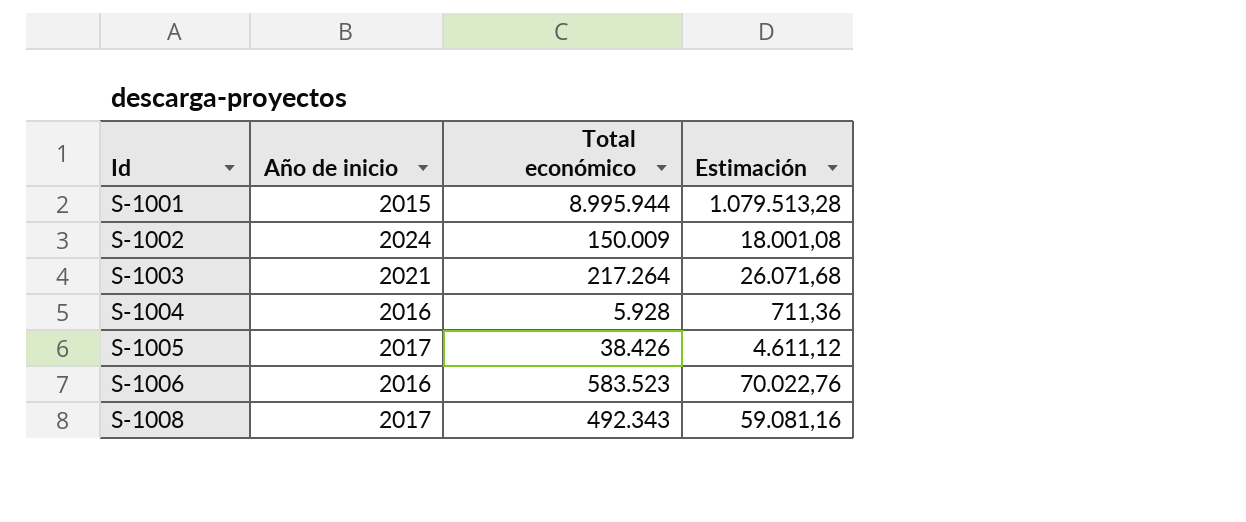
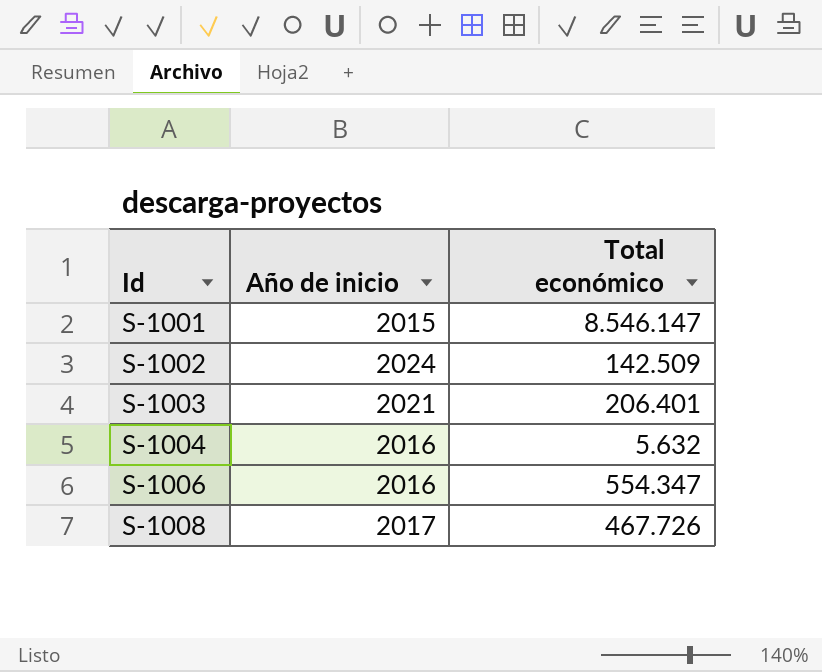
column Estimación | formula: [Total económico] * 0,12 -> none
row S-1005: 2017 | 38.426 | 4.611,12 -> none
S-1001 | Total económico: 8.995.944 -> 8.546.147
S-1002 | Total económico: 150.009 -> 142.509
S-1003 | Total económico: 217.264 -> 206.401
S-1004 | Total económico: 5.928 -> 5.632
S-1006 | Total económico: 583.523 -> 554.347
S-1008 | Total económico: 492.343 -> 467.726

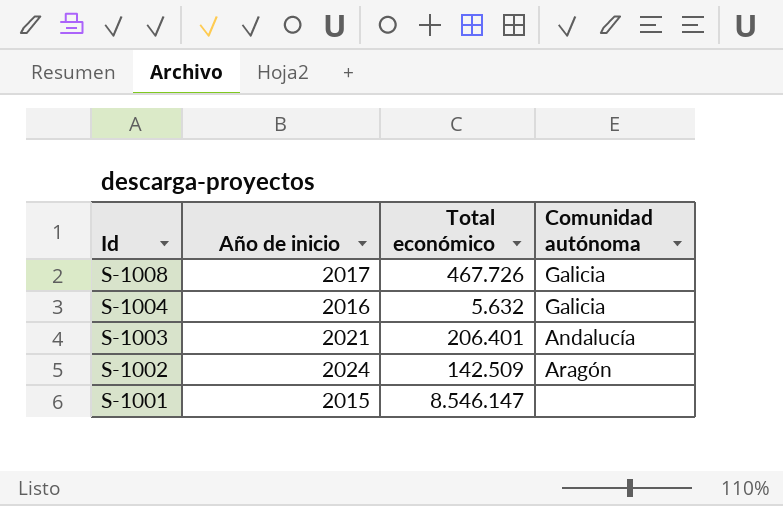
row order: Id ascending -> Id descending
column Comunidad autónoma | position: none -> 4
row S-1006: 2016 | 554.347 -> none

